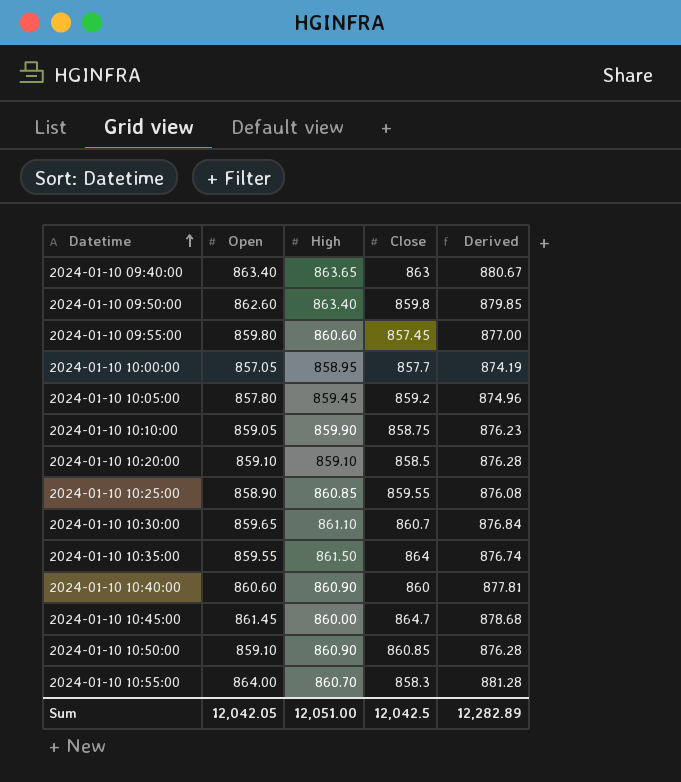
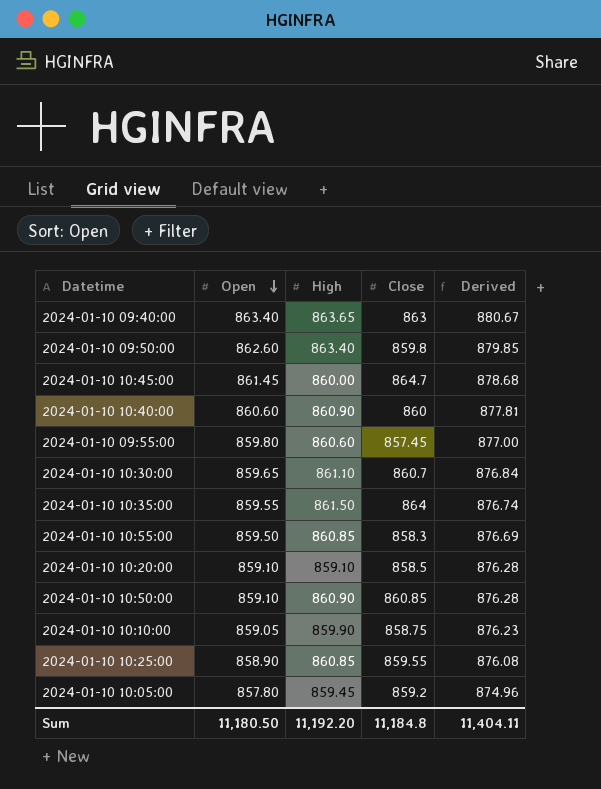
row order: Datetime ascending -> Open descending
row 2024-01-10 10:00:00: 857.05 | 858.95 | 857.7 | 874.19 -> none
2024-01-10 10:55:00 | Open: 864.00 -> 859.50
2024-01-10 10:55:00 | High: 860.70 -> 860.85
2024-01-10 10:55:00 | Derived: 881.28 -> 876.69
Sum | Open: 12,042.05 -> 11,180.50
Sum | High: 12,051.00 -> 11,192.20
Sum | Close: 12,042.5 -> 11,184.8
Sum | Derived: 12,282.89 -> 11,404.11

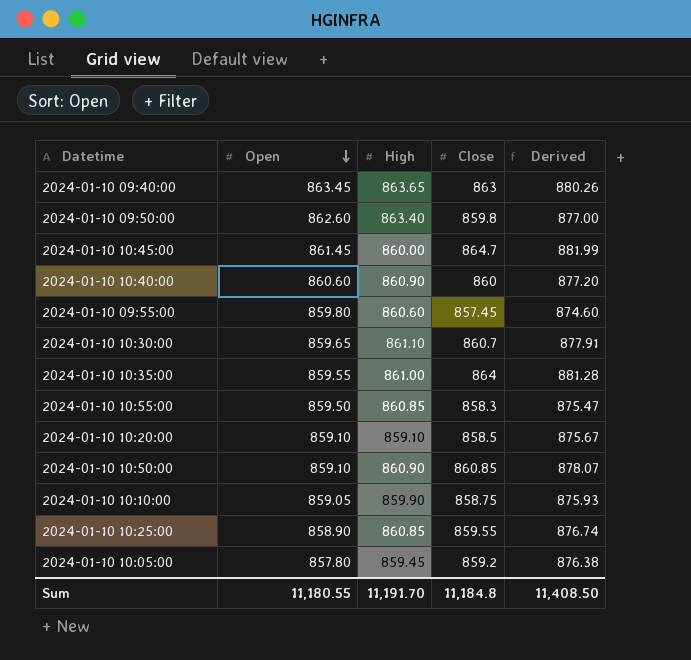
column Derived | formula: [Open] * 1.02 -> [Close] * 1.02
2024-01-10 09:40:00 | Open: 863.40 -> 863.45
2024-01-10 10:35:00 | High: 861.50 -> 861.00
Sum | Open: 11,180.50 -> 11,180.55
Sum | High: 11,192.20 -> 11,191.70
Sum | Derived: 11,404.11 -> 11,408.50

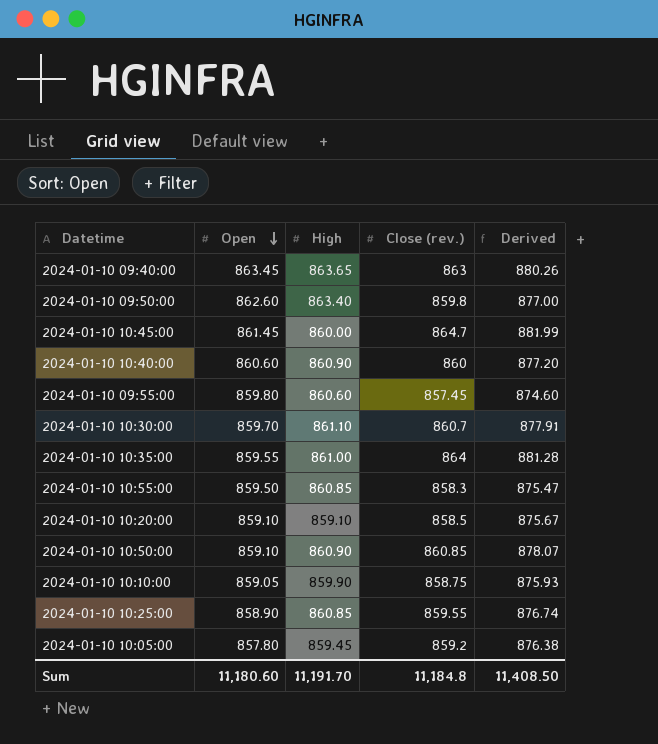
column name: Close -> Close (rev.)
2024-01-10 10:30:00 | Open: 859.65 -> 859.70
Sum | Open: 11,180.55 -> 11,180.60

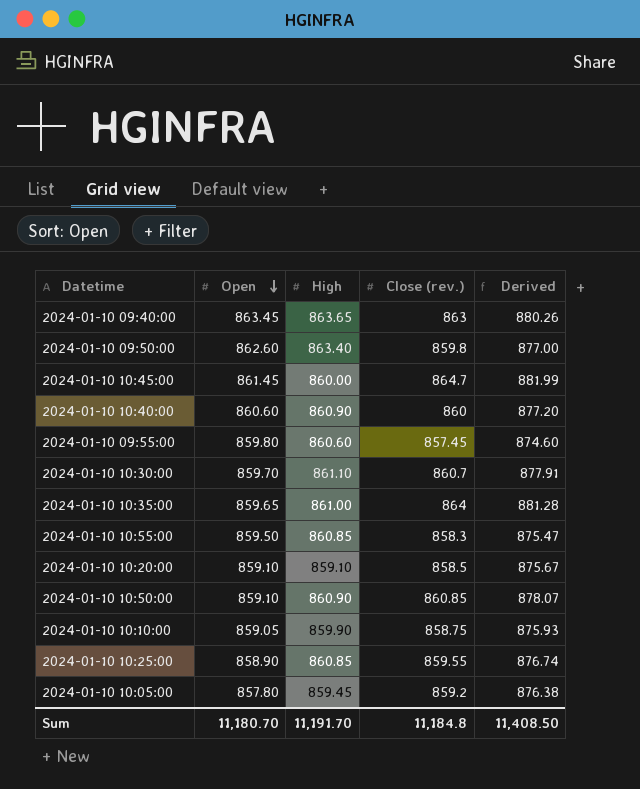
2024-01-10 10:35:00 | Open: 859.55 -> 859.65
Sum | Open: 11,180.60 -> 11,180.70

